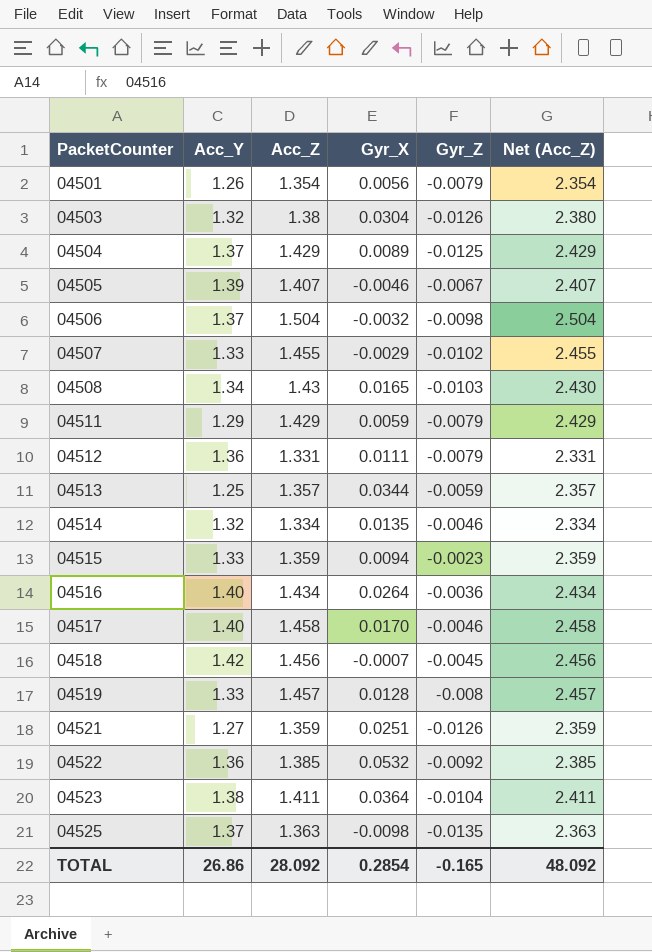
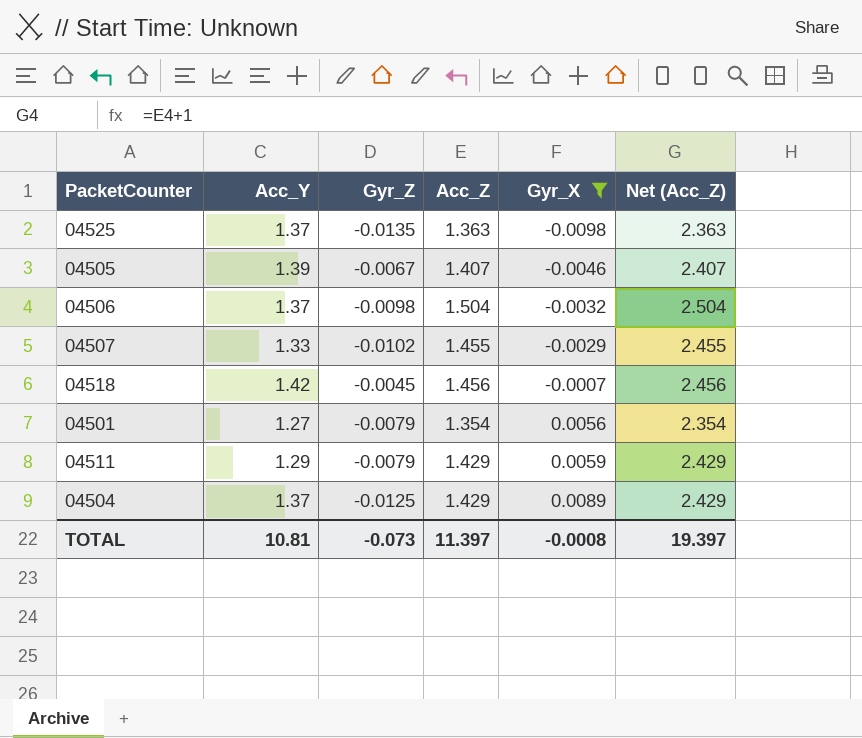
filter: none -> Gyr_X <= 0.0089
row order: PacketCounter ascending -> Gyr_X ascending
column Gyr_Z | position: 5 -> 3
04501 | Acc_Y: 1.26 -> 1.27
TOTAL | Acc_Y: 26.86 -> 10.81
TOTAL | Gyr_Z: -0.165 -> -0.073
TOTAL | Acc_Z: 28.092 -> 11.397
TOTAL | Gyr_X: 0.2854 -> -0.0008
TOTAL | Net (Acc_Z): 48.092 -> 19.397

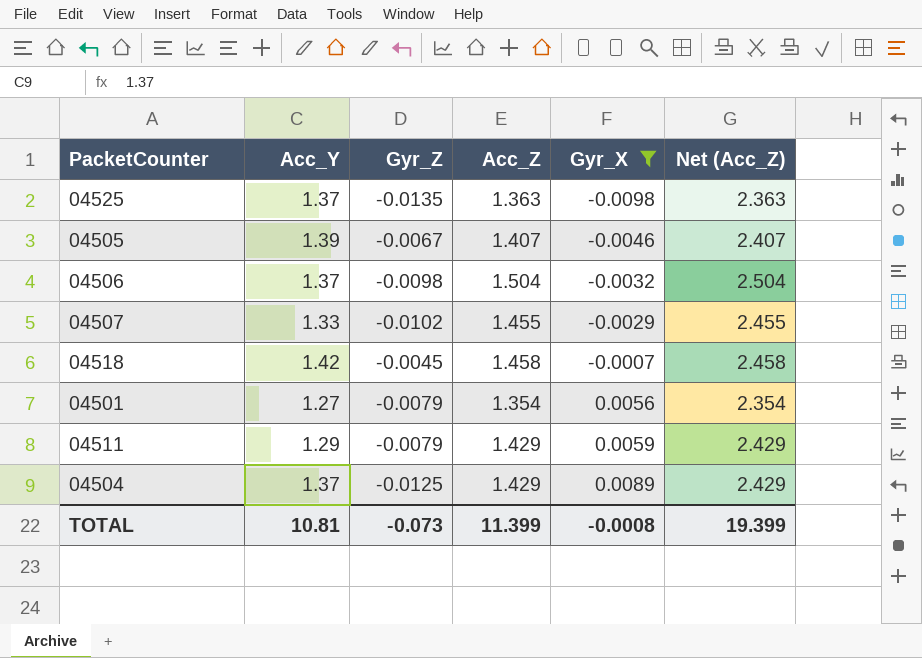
04518 | Acc_Z: 1.456 -> 1.458
04518 | Net (Acc_Z): 2.456 -> 2.458
TOTAL | Acc_Z: 11.397 -> 11.399
TOTAL | Net (Acc_Z): 19.397 -> 19.399

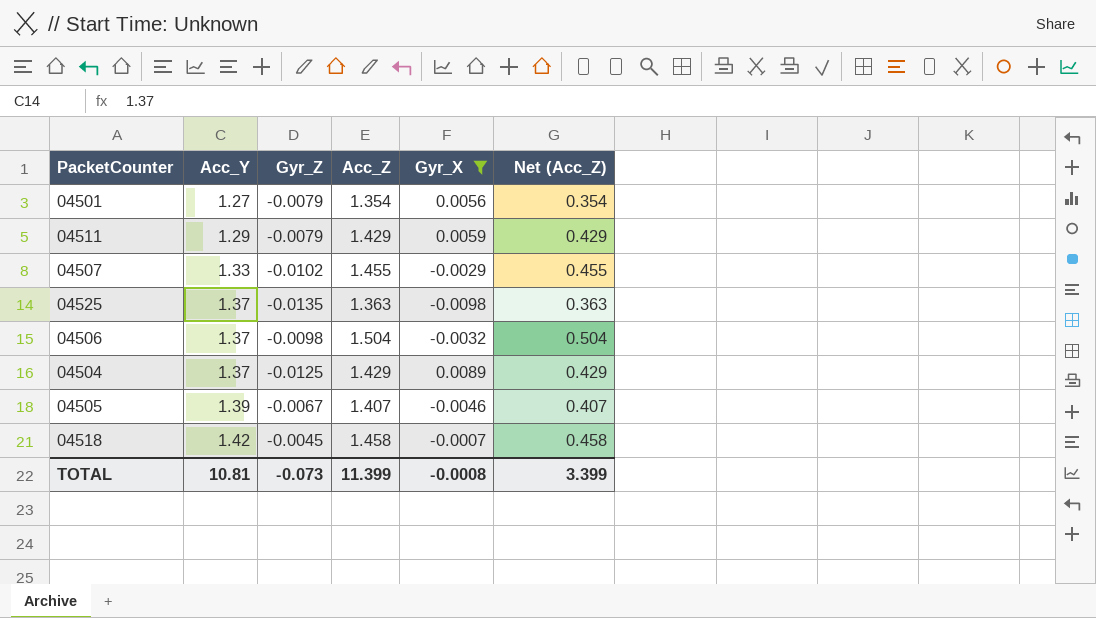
row order: Gyr_X ascending -> Acc_Y ascending
column Net (Acc_Z) | formula: [Acc_Z] + 1 -> [Acc_Z] - 1
TOTAL | Net (Acc_Z): 19.399 -> 3.399

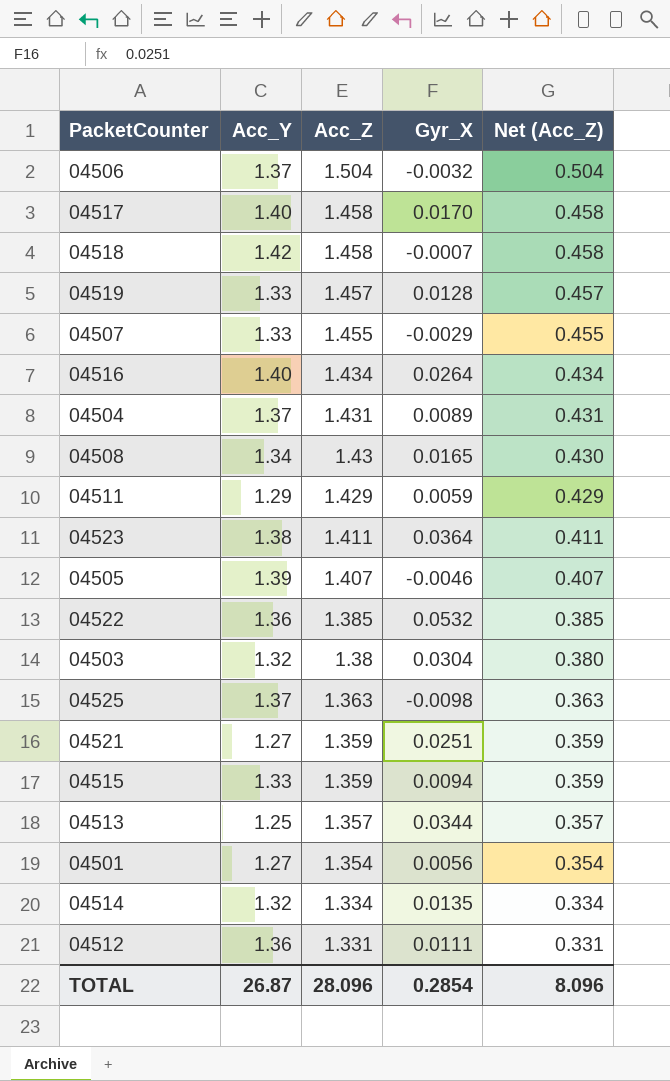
filter: Gyr_X <= 0.0089 -> none
row order: Acc_Y ascending -> Acc_Z descending
column Gyr_Z | position: 3 -> none
04504 | Acc_Z: 1.429 -> 1.431
04504 | Net (Acc_Z): 0.429 -> 0.431
TOTAL | Acc_Y: 10.81 -> 26.87
TOTAL | Acc_Z: 11.399 -> 28.096
TOTAL | Gyr_X: -0.0008 -> 0.2854
TOTAL | Net (Acc_Z): 3.399 -> 8.096

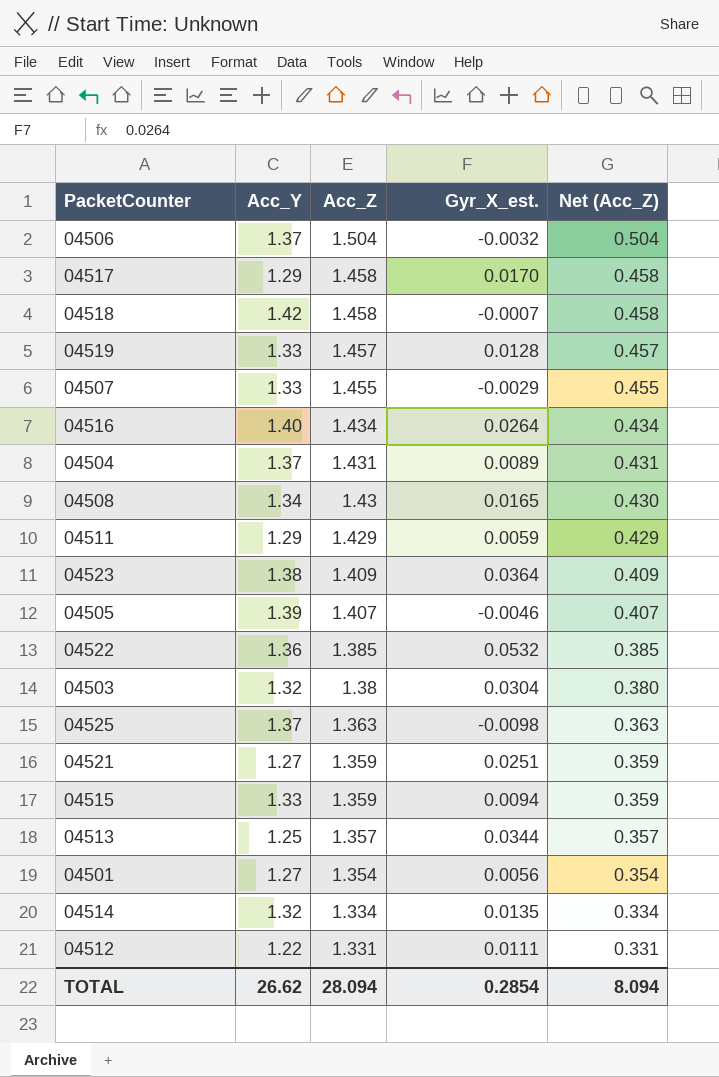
column name: Gyr_X -> Gyr_X_est.
04517 | Acc_Y: 1.40 -> 1.29
04523 | Acc_Z: 1.411 -> 1.409
04523 | Net (Acc_Z): 0.411 -> 0.409
04512 | Acc_Y: 1.36 -> 1.22
TOTAL | Acc_Y: 26.87 -> 26.62
TOTAL | Acc_Z: 28.096 -> 28.094
TOTAL | Net (Acc_Z): 8.096 -> 8.094

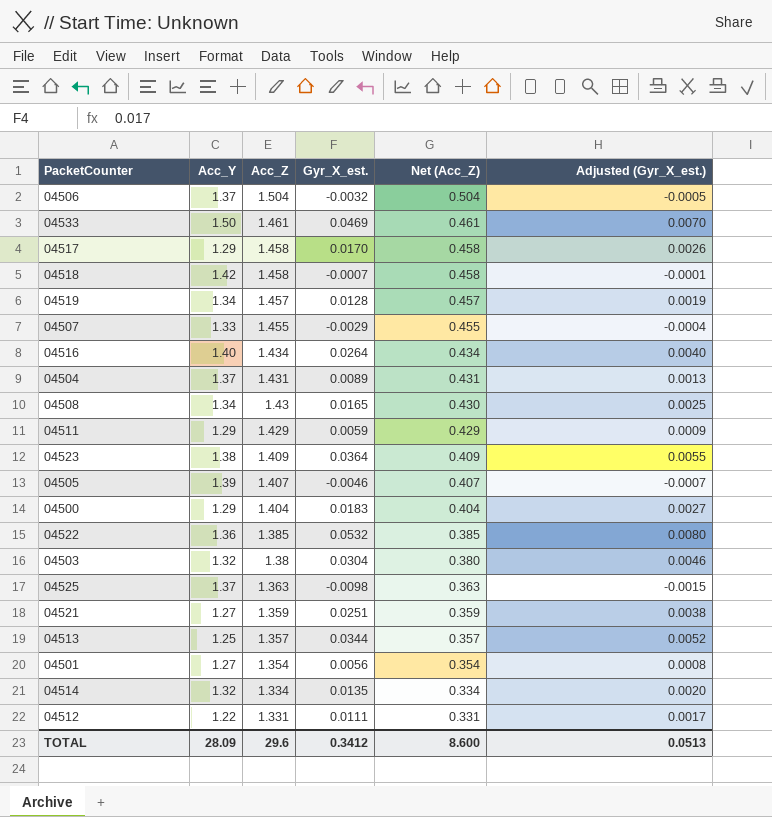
column Adjusted (Gyr_X_est.) | formula: none -> [Gyr_X_est.] * 0.15
row 04515: 1.33 | 1.359 | 0.0094 | 0.359 -> none
row 04533: none -> 1.50 | 1.461 | 0.0469 | 0.461 | 0.0070
04519 | Acc_Y: 1.33 -> 1.34
row 04500: none -> 1.29 | 1.404 | 0.0183 | 0.404 | 0.0027
TOTAL | Acc_Y: 26.62 -> 28.09
TOTAL | Acc_Z: 28.094 -> 29.6
TOTAL | Gyr_X_est.: 0.2854 -> 0.3412
TOTAL | Net (Acc_Z): 8.094 -> 8.600

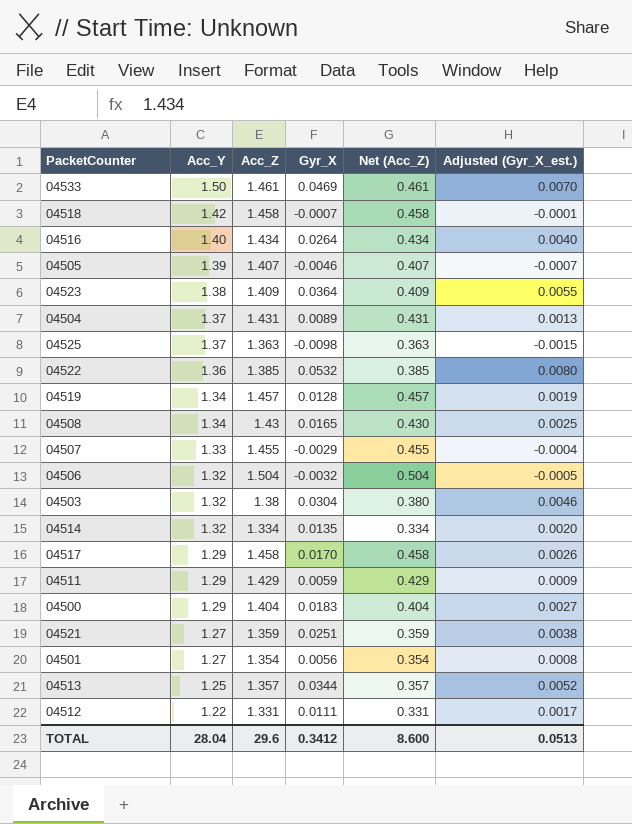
row order: Acc_Z descending -> Acc_Y descending
column name: Gyr_X_est. -> Gyr_X
04506 | Acc_Y: 1.37 -> 1.32
TOTAL | Acc_Y: 28.09 -> 28.04

